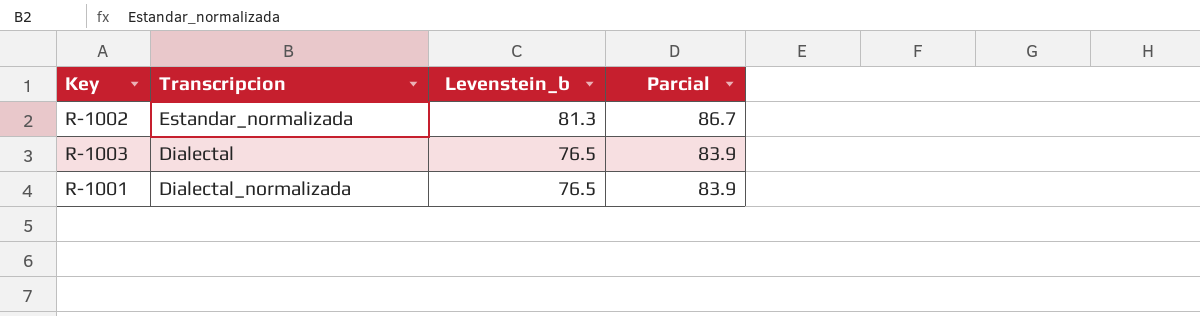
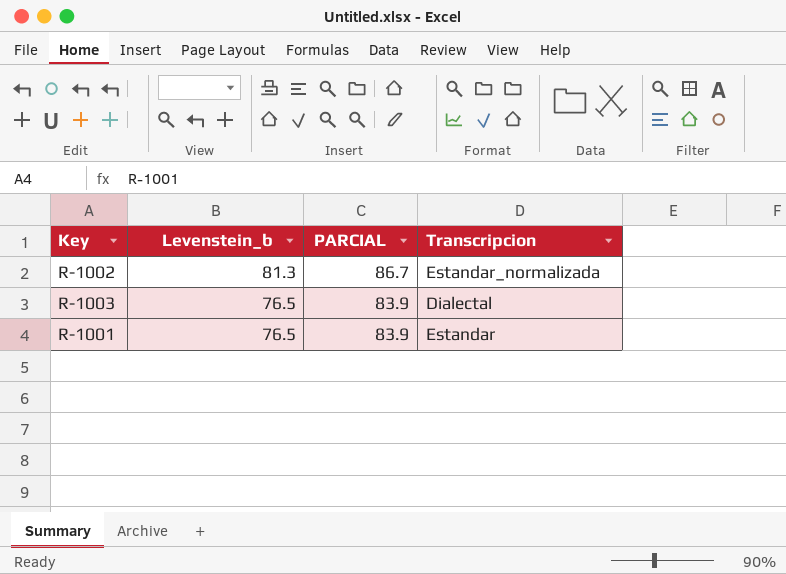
column name: Parcial -> PARCIAL
column Transcripcion | position: 2 -> 4
R-1001 | Transcripcion: Dialectal_normalizada -> Estandar

